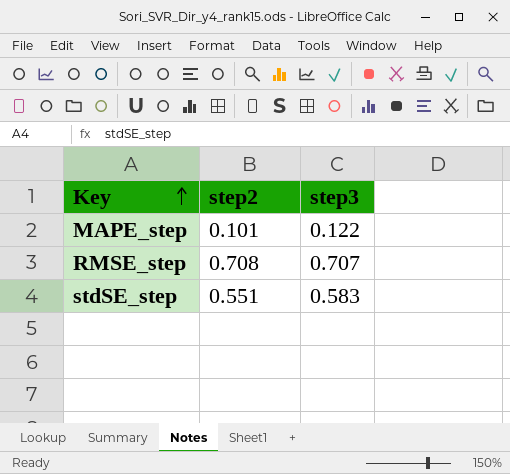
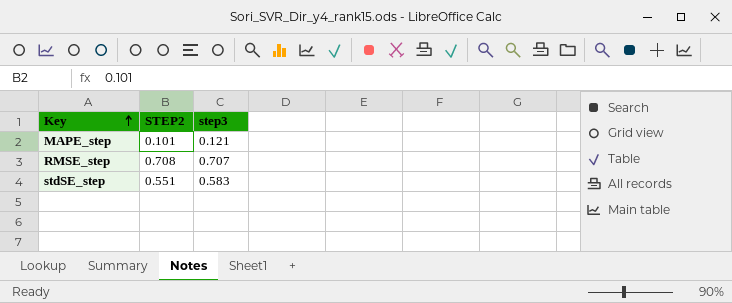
column name: step2 -> STEP2
MAPE_step | step3: 0.122 -> 0.121

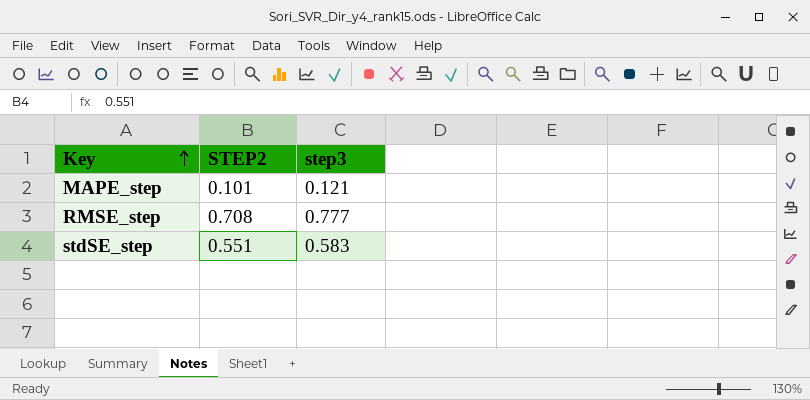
RMSE_step | step3: 0.707 -> 0.777

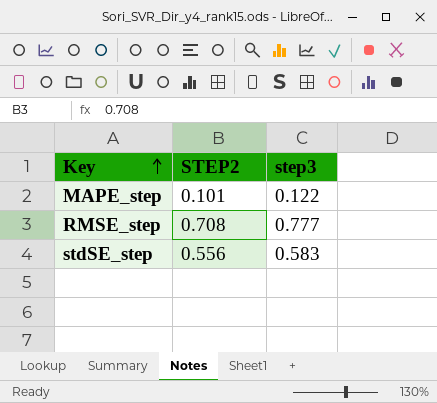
MAPE_step | step3: 0.121 -> 0.122
stdSE_step | STEP2: 0.551 -> 0.556

